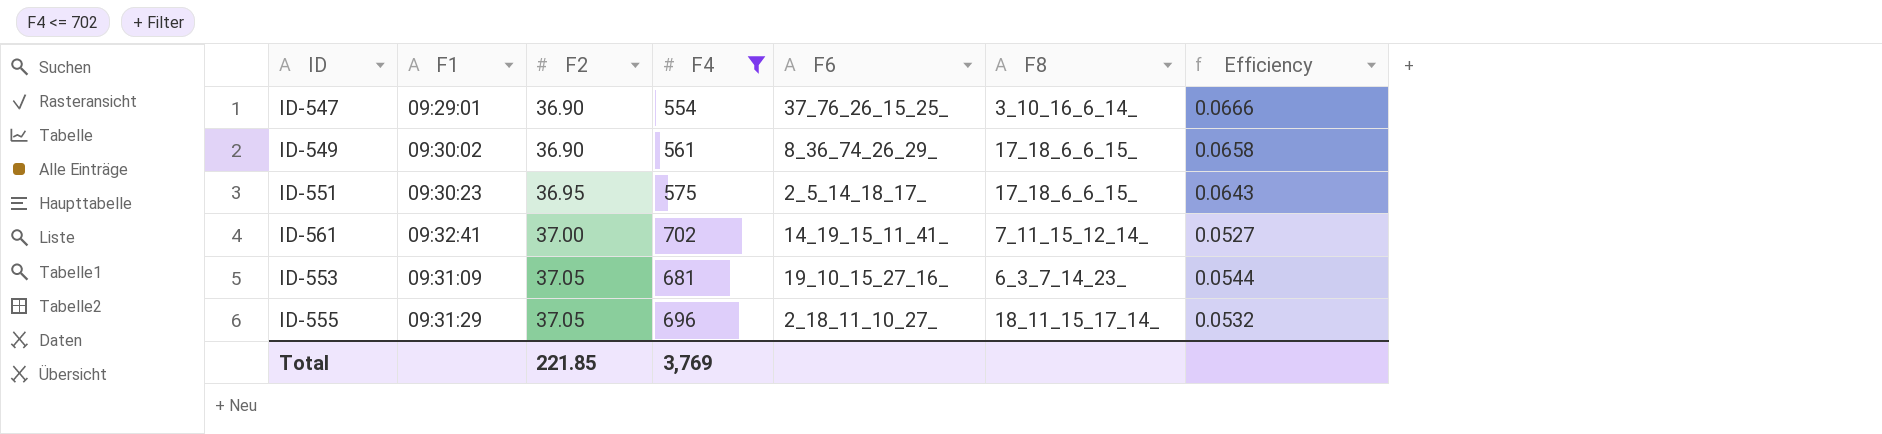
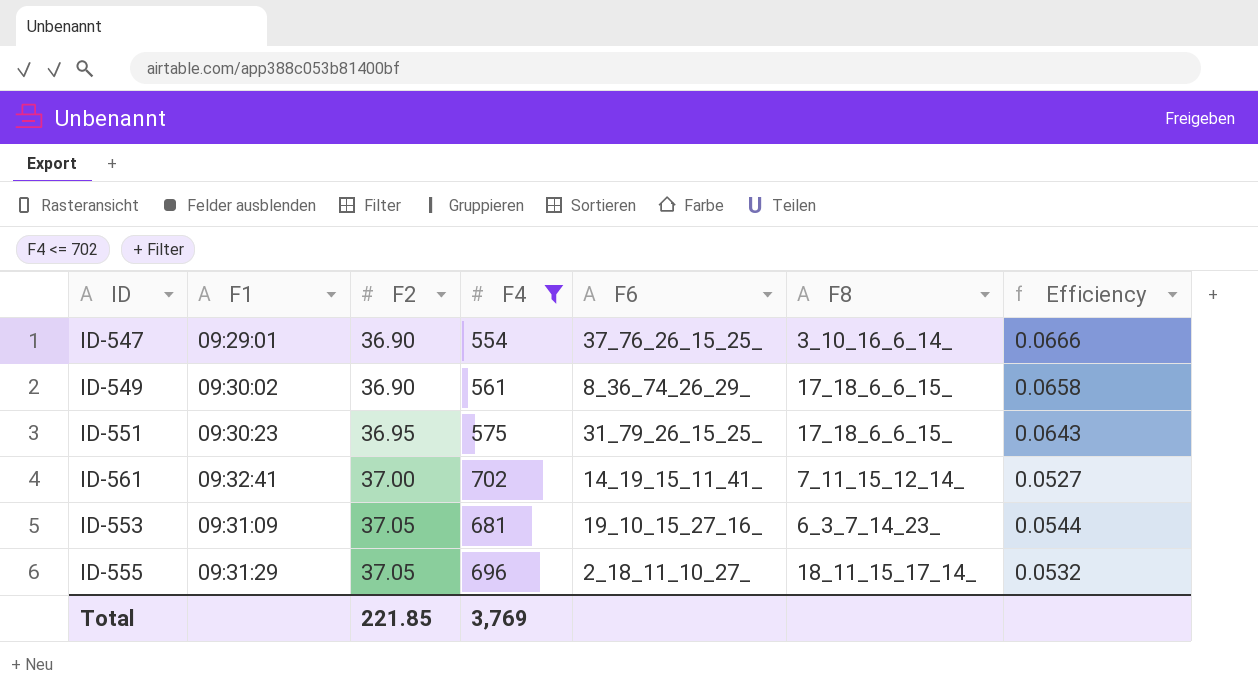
ID-551 | F6: 2_5_14_18_17_ -> 31_79_26_15_25_

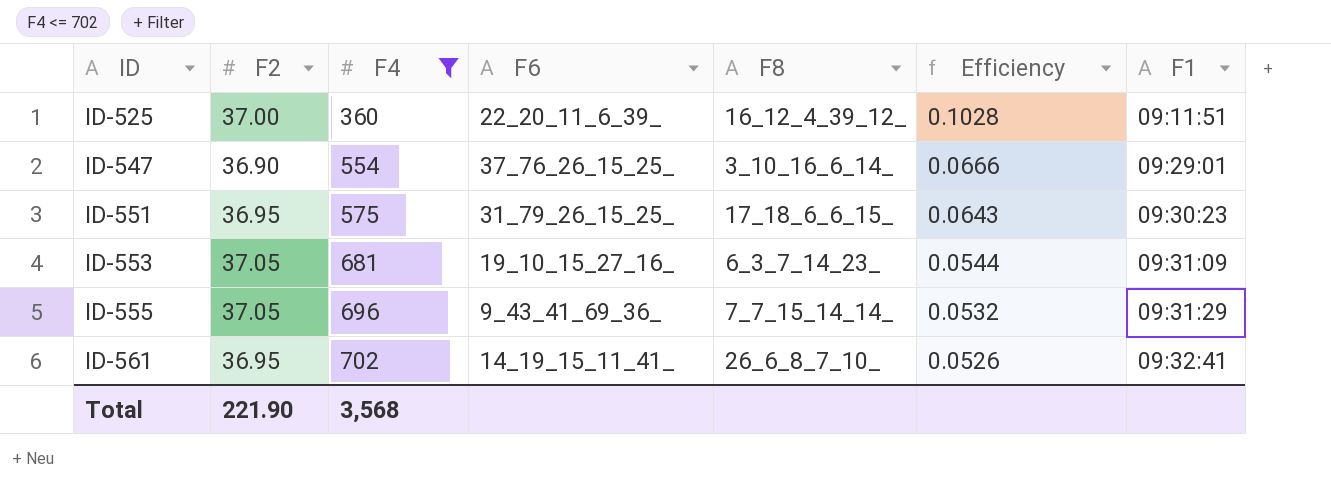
row order: F2 ascending -> ID ascending
column F1 | position: 2 -> 7
row ID-549: 09:30:02 | 36.90 | 561 | 8_36_74_26_29_ | 17_18_6_6_15_ | 0.0658 -> none
row ID-525: none -> 37.00 | 360 | 22_20_11_6_39_ | 16_12_4_39_12_ | 0.1028 | 09:11:51
ID-555 | F6: 2_18_11_10_27_ -> 9_43_41_69_36_
ID-555 | F8: 18_11_15_17_14_ -> 7_7_15_14_14_
ID-561 | F2: 37.00 -> 36.95
ID-561 | F8: 7_11_15_12_14_ -> 26_6_8_7_10_
ID-561 | Efficiency: 0.0527 -> 0.0526
Total | F2: 221.85 -> 221.90
Total | F4: 3,769 -> 3,568

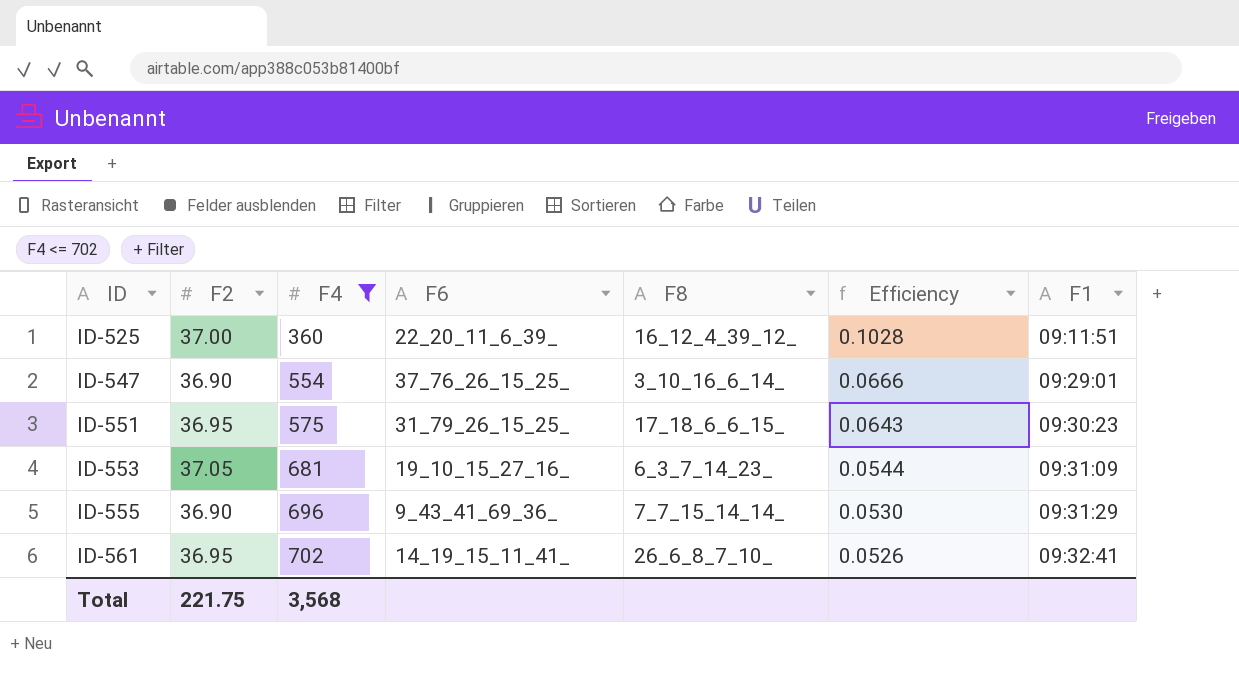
ID-555 | F2: 37.05 -> 36.90
ID-555 | Efficiency: 0.0532 -> 0.0530
Total | F2: 221.90 -> 221.75

